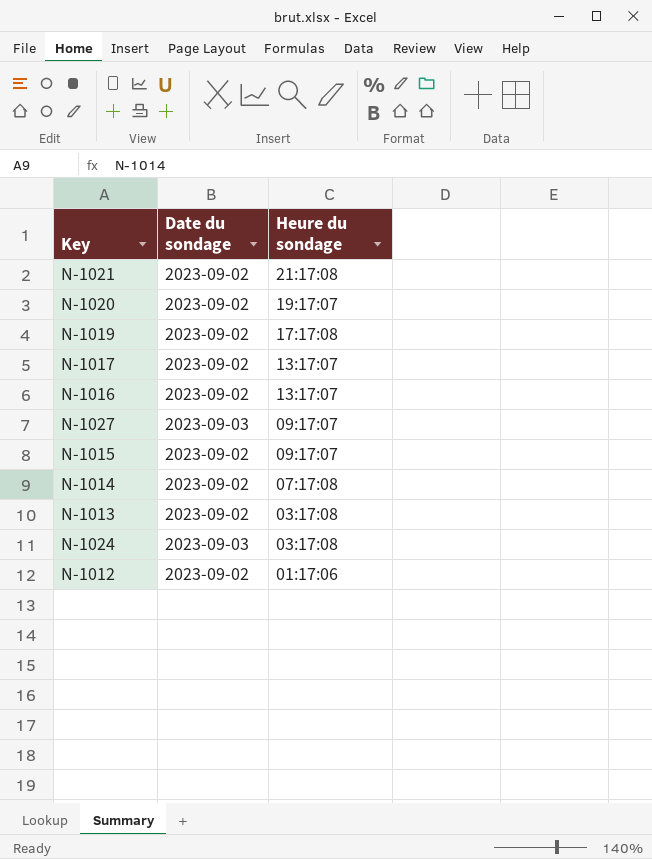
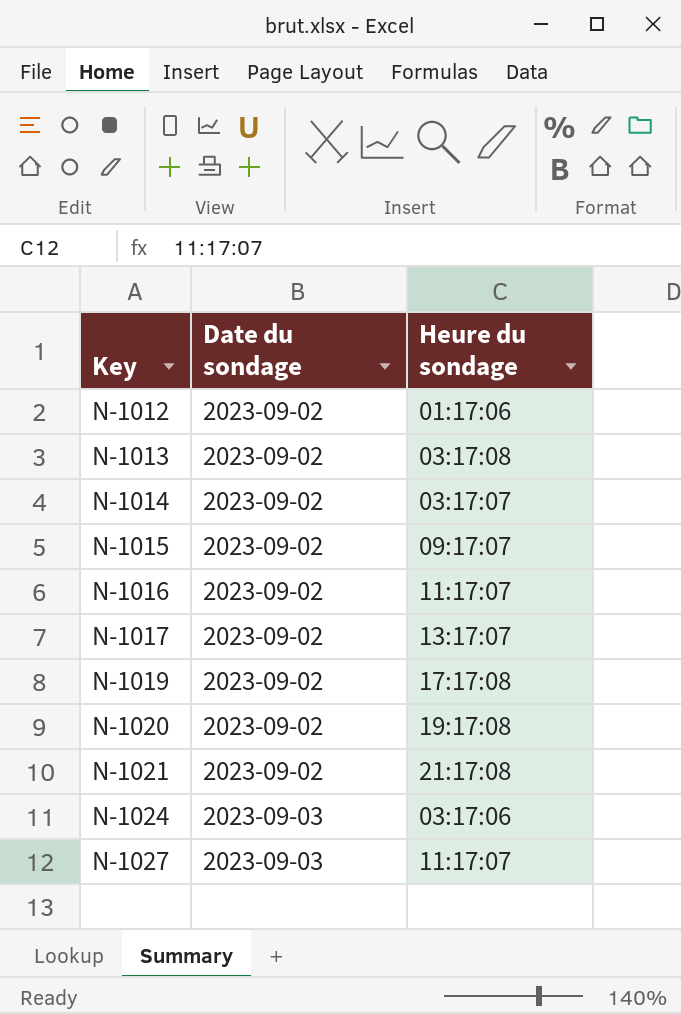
row order: Heure du sondage descending -> Key ascending
N-1014 | Heure du sondage: 07:17:08 -> 03:17:07
N-1016 | Heure du sondage: 13:17:07 -> 11:17:07
N-1020 | Heure du sondage: 19:17:07 -> 19:17:08
N-1024 | Heure du sondage: 03:17:08 -> 03:17:06
N-1027 | Heure du sondage: 09:17:07 -> 11:17:07

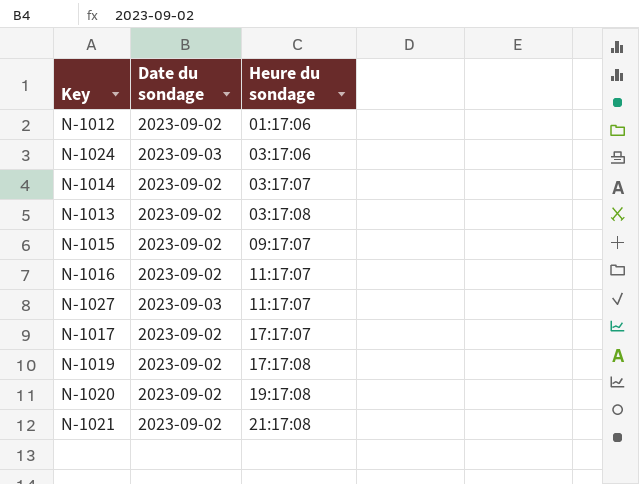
row order: Key ascending -> Heure du sondage ascending
N-1017 | Heure du sondage: 13:17:07 -> 17:17:07

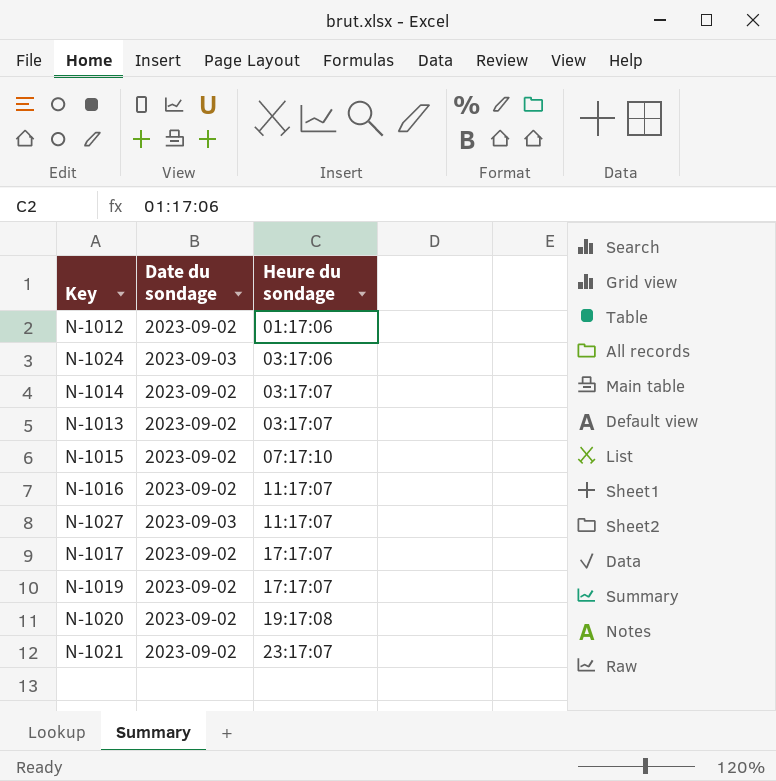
N-1013 | Heure du sondage: 03:17:08 -> 03:17:07
N-1015 | Heure du sondage: 09:17:07 -> 07:17:10
N-1019 | Heure du sondage: 17:17:08 -> 17:17:07
N-1021 | Heure du sondage: 21:17:08 -> 23:17:07

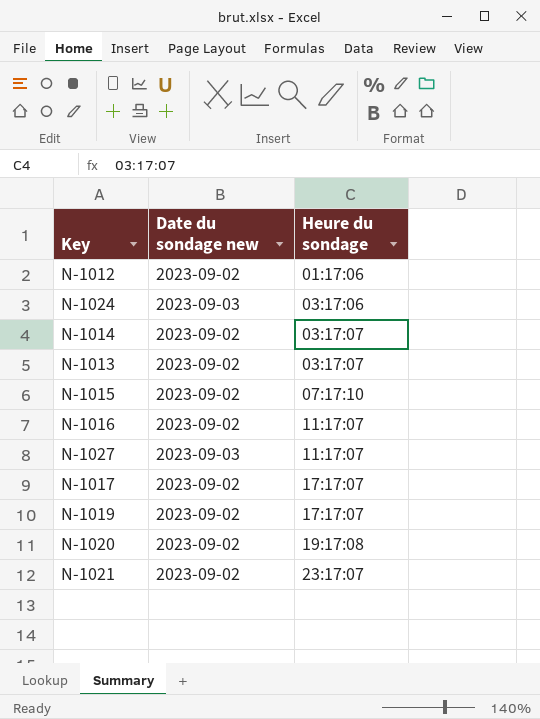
column name: Date du sondage -> Date du sondage new

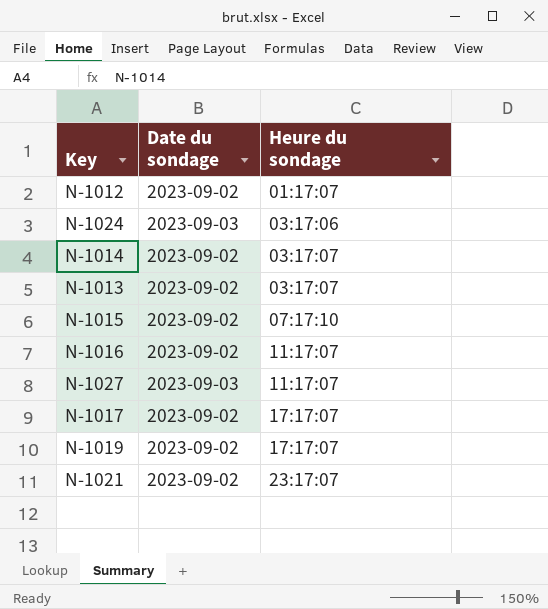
column name: Date du sondage new -> Date du sondage
row N-1020: 2023-09-02 | 19:17:08 -> none
N-1012 | Heure du sondage: 01:17:06 -> 01:17:07

